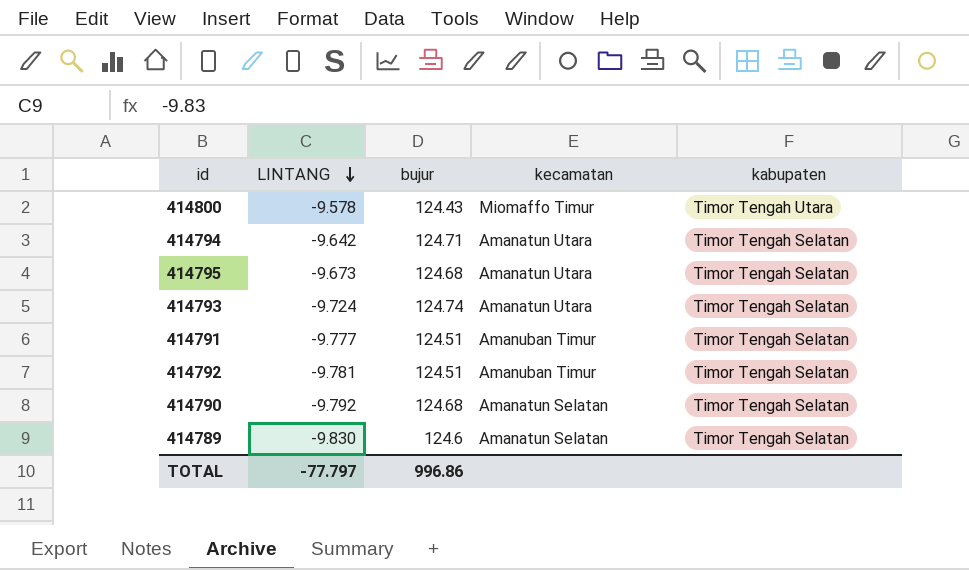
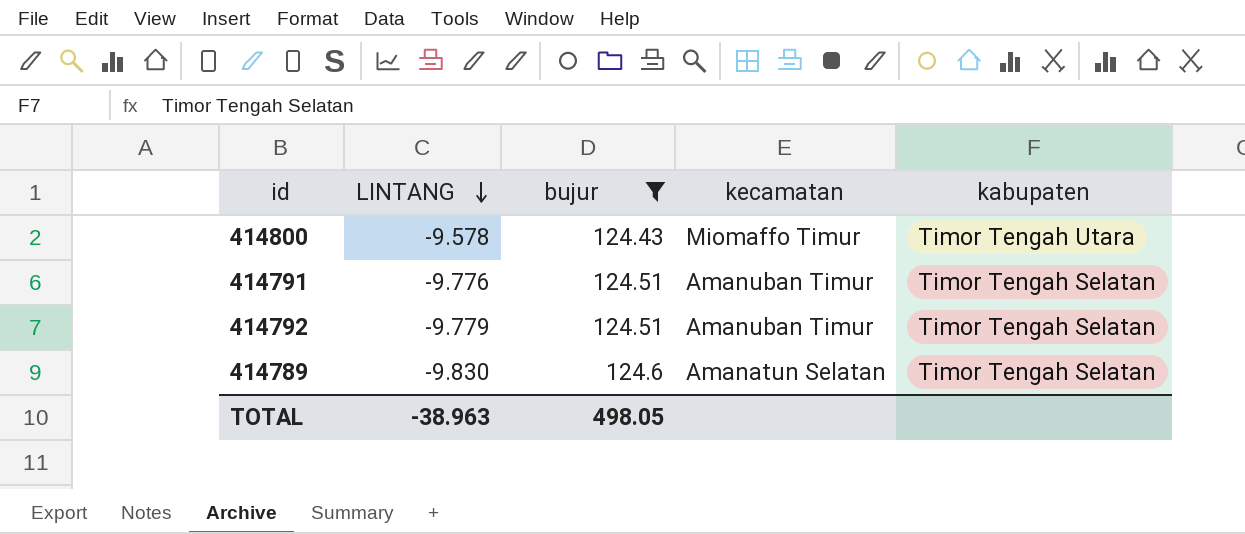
filter: none -> bujur <= 124.6
414791 | LINTANG: -9.777 -> -9.776
414792 | LINTANG: -9.781 -> -9.779
TOTAL | LINTANG: -77.797 -> -38.963
TOTAL | bujur: 996.86 -> 498.05

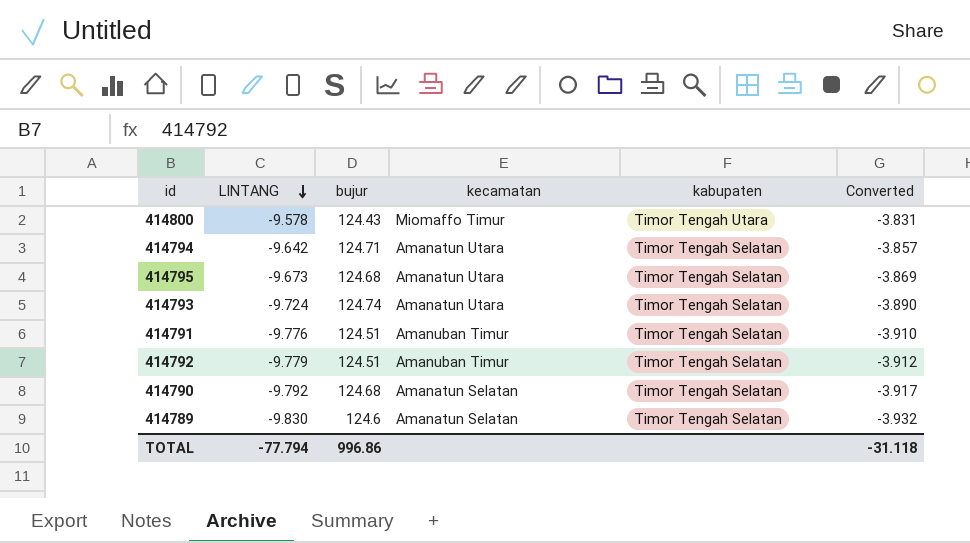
filter: bujur <= 124.6 -> none
column Converted | formula: none -> [LINTANG] * 0.4
TOTAL | LINTANG: -38.963 -> -77.794
TOTAL | bujur: 498.05 -> 996.86

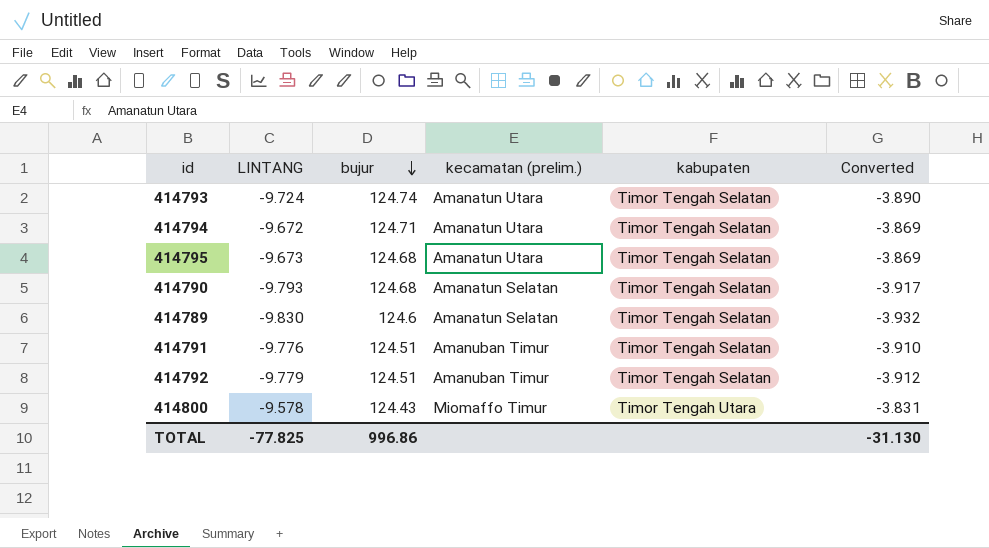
row order: LINTANG descending -> bujur descending
column name: kecamatan -> kecamatan (prelim.)
414794 | LINTANG: -9.642 -> -9.672
414794 | Converted: -3.857 -> -3.869
414790 | LINTANG: -9.792 -> -9.793
TOTAL | LINTANG: -77.794 -> -77.825
TOTAL | Converted: -31.118 -> -31.130

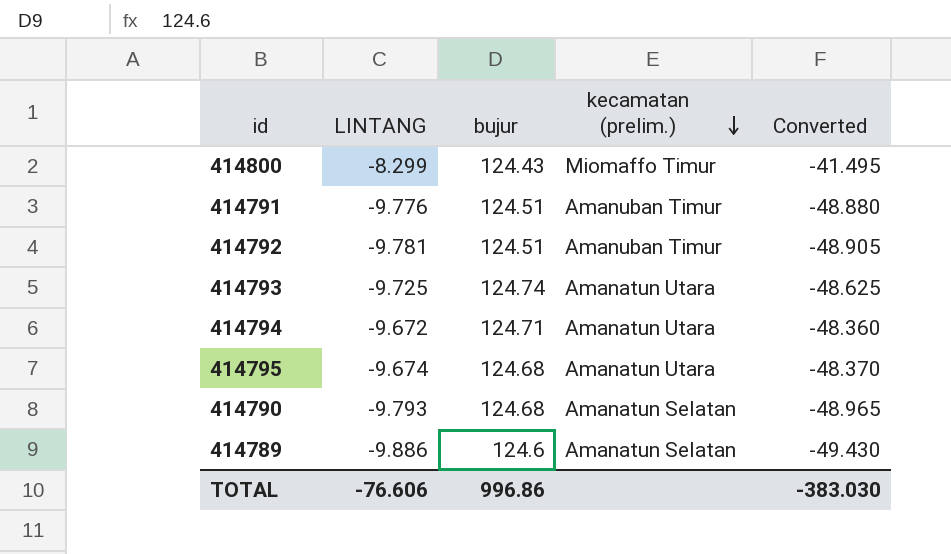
row order: bujur descending -> kecamatan (prelim.) descending
column kabupaten | position: 5 -> none
column Converted | formula: [LINTANG] * 0.4 -> [LINTANG] * 5
414800 | LINTANG: -9.578 -> -8.299
414792 | LINTANG: -9.779 -> -9.781
414793 | LINTANG: -9.724 -> -9.725
414795 | LINTANG: -9.673 -> -9.674
414789 | LINTANG: -9.830 -> -9.886
TOTAL | LINTANG: -77.825 -> -76.606
TOTAL | Converted: -31.130 -> -383.030

